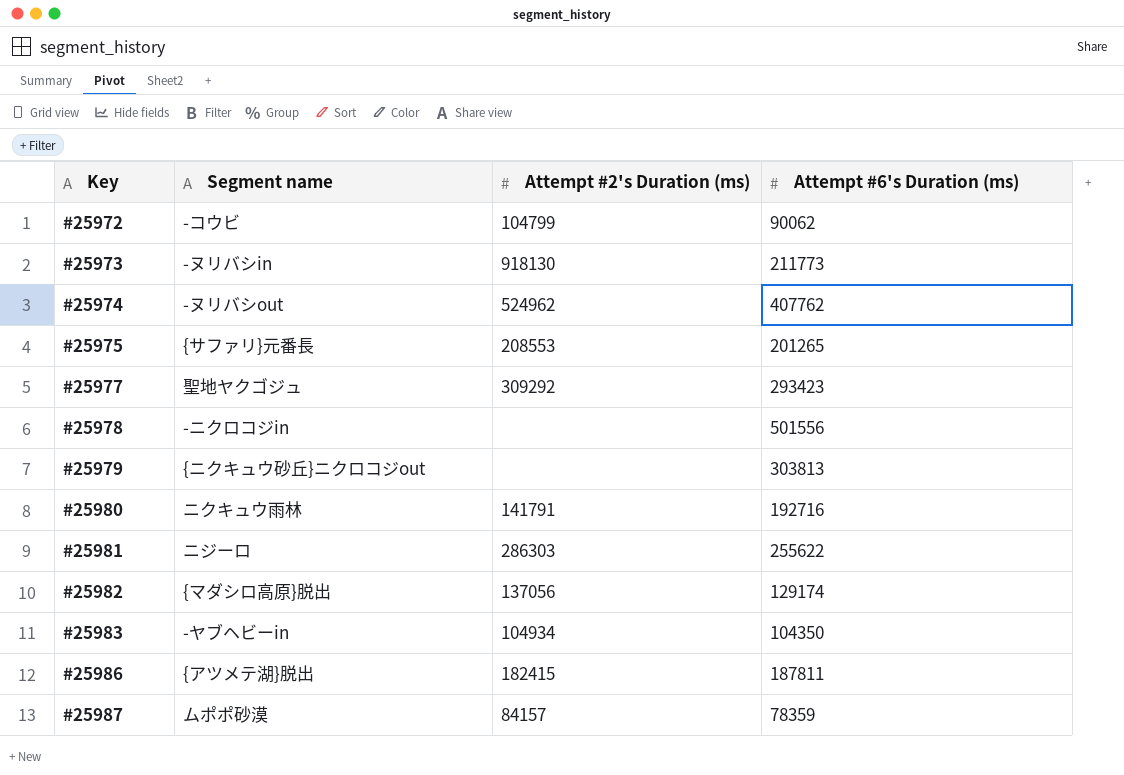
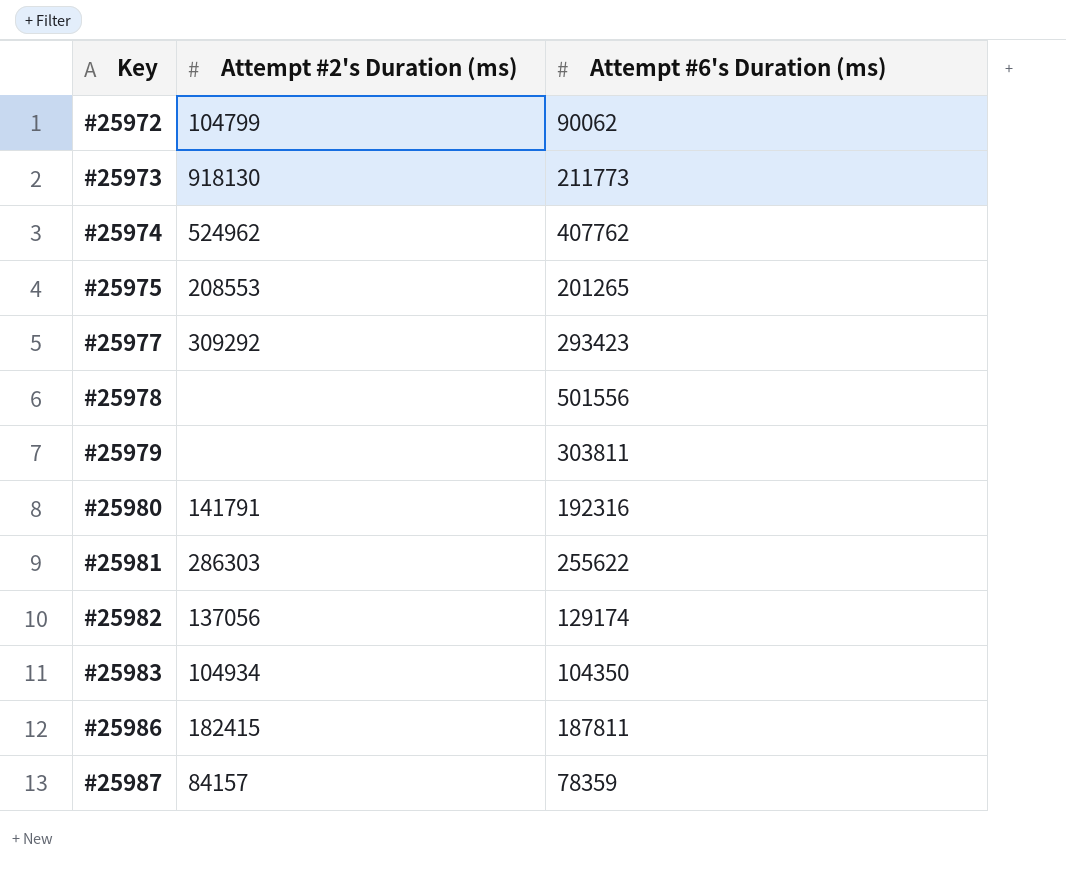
column Segment name | position: 2 -> none
#25979 | Attempt #6's Duration (ms): 303813 -> 303811
#25980 | Attempt #6's Duration (ms): 192716 -> 192316

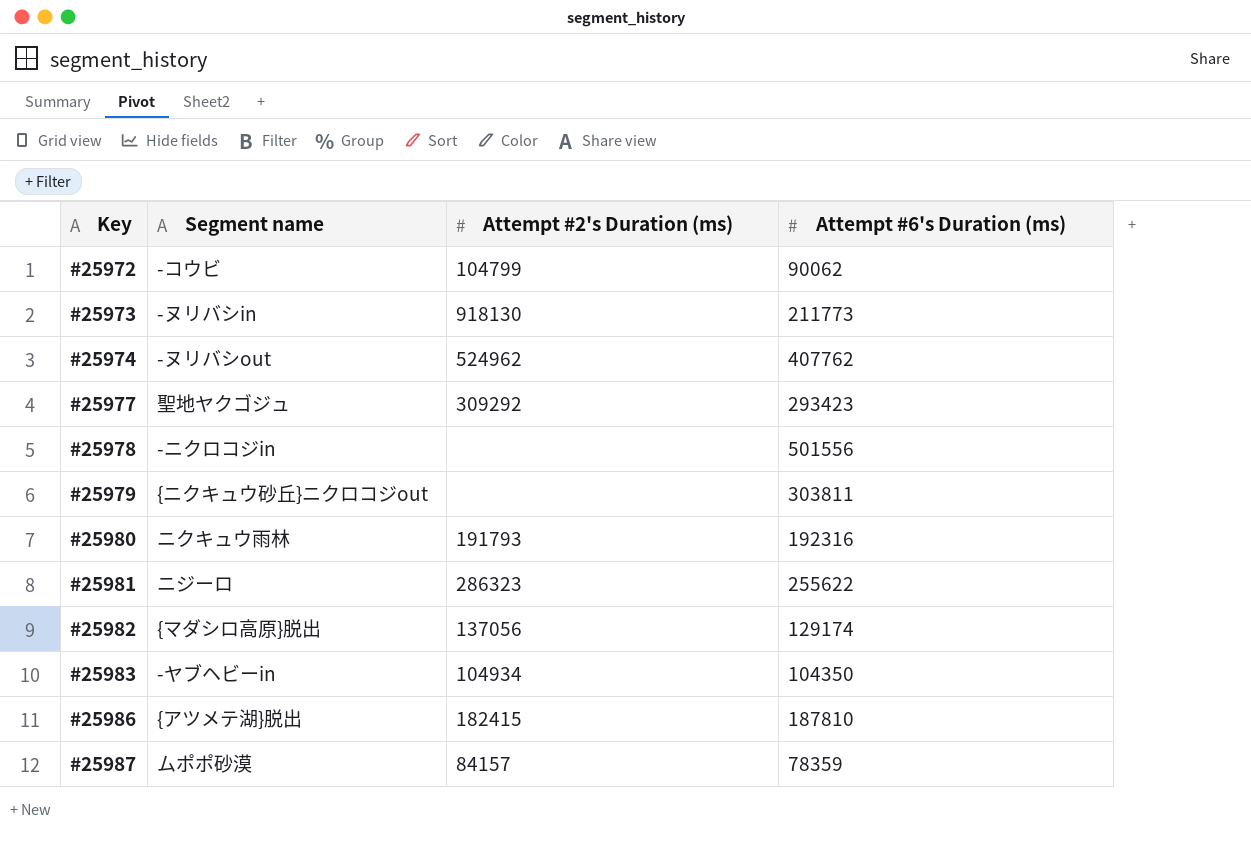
column Segment name | position: none -> 2
row #25975: 208553 | 201265 -> none
#25980 | Attempt #2's Duration (ms): 141791 -> 191793
#25981 | Attempt #2's Duration (ms): 286303 -> 286323
#25986 | Attempt #6's Duration (ms): 187811 -> 187810

